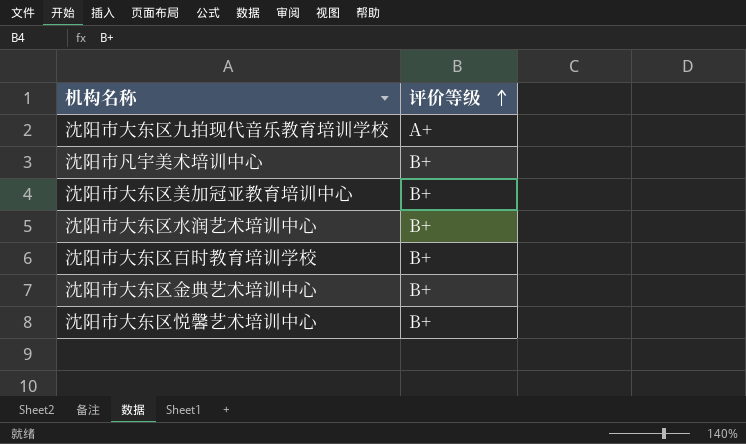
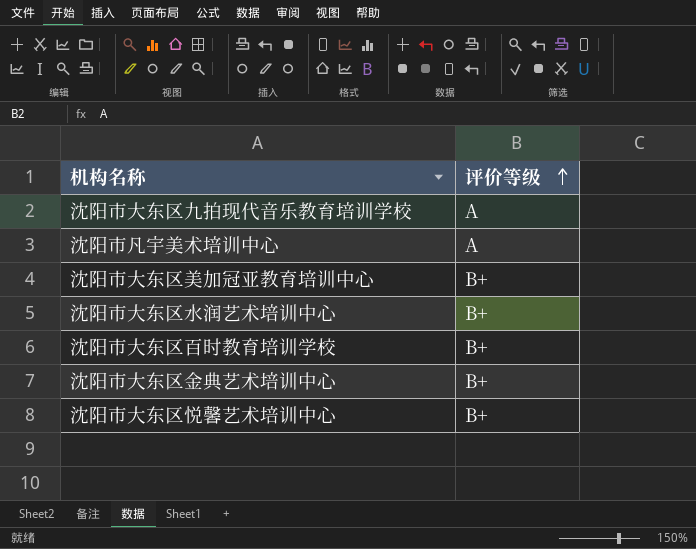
沈阳市大东区九拍现代音乐教育培训学校 | 评价等级: A+ -> A
沈阳市凡宇美术培训中心 | 评价等级: B+ -> A

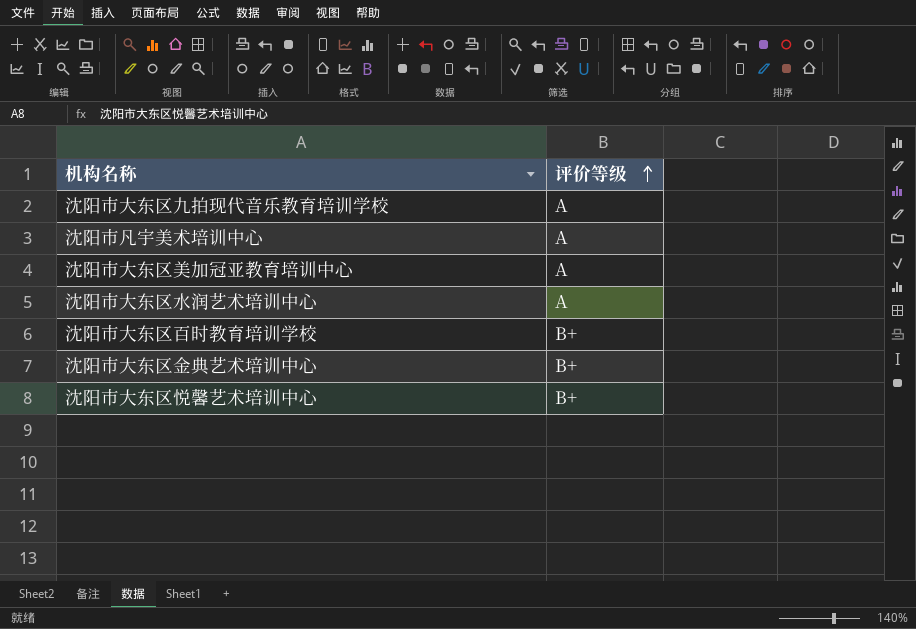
沈阳市大东区美加冠亚教育培训中心 | 评价等级: B+ -> A
沈阳市大东区水润艺术培训中心 | 评价等级: B+ -> A

